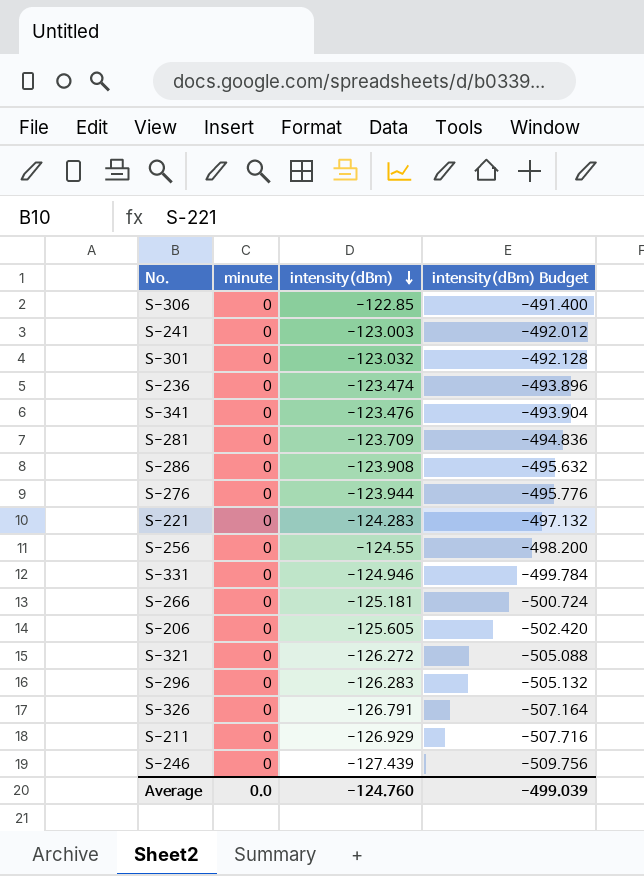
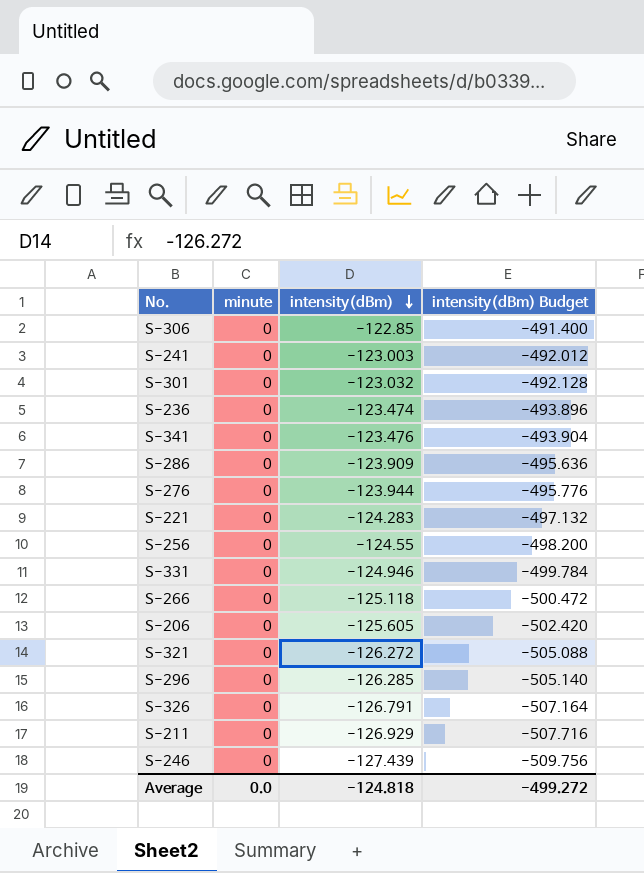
row S-281: 0 | -123.709 | -494.836 -> none
S-286 | intensity(dBm): -123.908 -> -123.909
S-286 | intensity(dBm) Budget: -495.632 -> -495.636
S-266 | intensity(dBm): -125.181 -> -125.118
S-266 | intensity(dBm) Budget: -500.724 -> -500.472
S-296 | intensity(dBm): -126.283 -> -126.285
S-296 | intensity(dBm) Budget: -505.132 -> -505.140
Average | intensity(dBm): -124.760 -> -124.818
Average | intensity(dBm) Budget: -499.039 -> -499.272

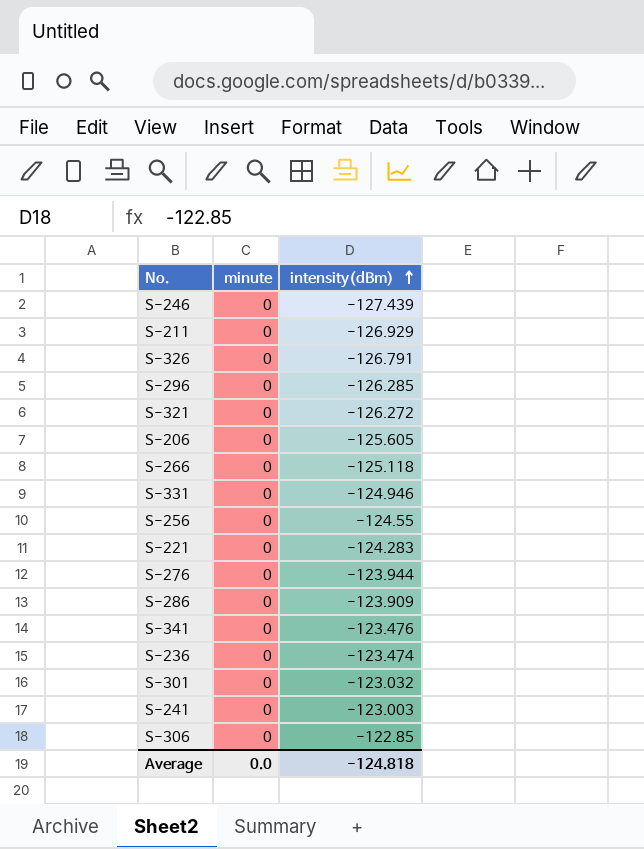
row order: intensity(dBm) descending -> intensity(dBm) ascending
column intensity(dBm) Budget | formula: [intensity(dBm)] * 4 -> none

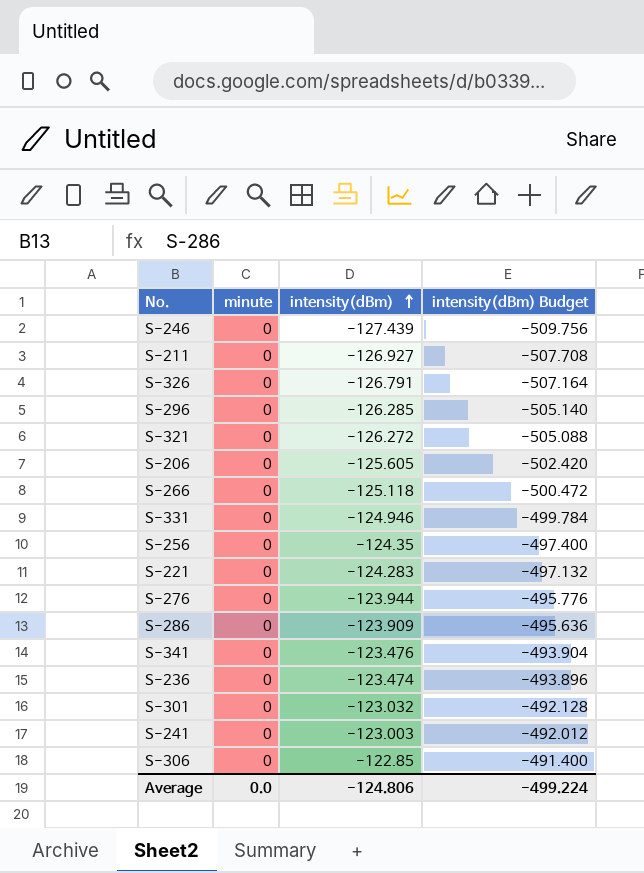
column intensity(dBm) Budget | formula: none -> [intensity(dBm)] * 4
S-211 | intensity(dBm): -126.929 -> -126.927
S-256 | intensity(dBm): -124.55 -> -124.35
Average | intensity(dBm): -124.818 -> -124.806

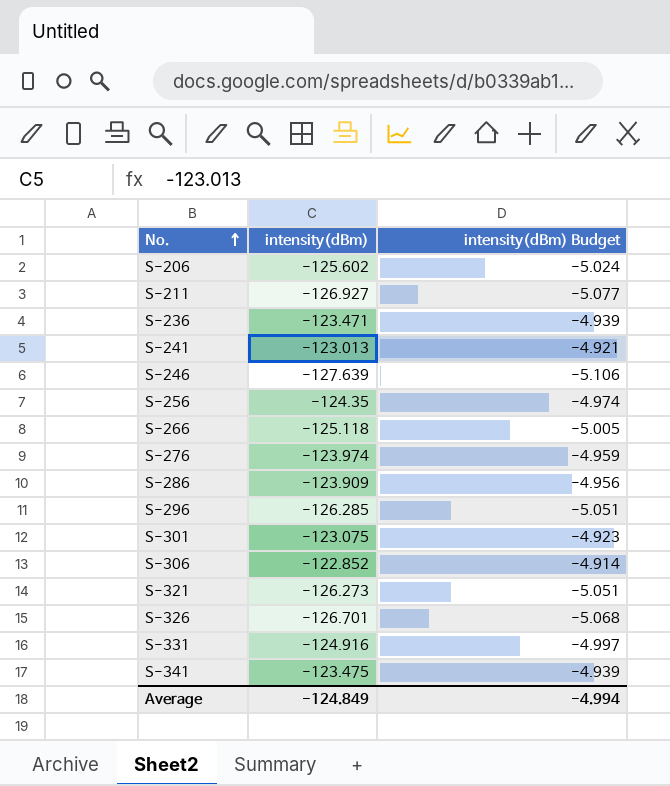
row order: intensity(dBm) ascending -> No. ascending
column minute | position: 2 -> none
column intensity(dBm) Budget | formula: [intensity(dBm)] * 4 -> [intensity(dBm)] * 0.04
row S-221: 0 | -124.283 | -497.132 -> none
S-206 | intensity(dBm): -125.605 -> -125.602
S-236 | intensity(dBm): -123.474 -> -123.471
S-241 | intensity(dBm): -123.003 -> -123.013
S-246 | intensity(dBm): -127.439 -> -127.639
S-276 | intensity(dBm): -123.944 -> -123.974
S-301 | intensity(dBm): -123.032 -> -123.075
S-306 | intensity(dBm): -122.85 -> -122.852
S-321 | intensity(dBm): -126.272 -> -126.273
S-326 | intensity(dBm): -126.791 -> -126.701
S-331 | intensity(dBm): -124.946 -> -124.916
S-341 | intensity(dBm): -123.476 -> -123.475
Average | intensity(dBm): -124.806 -> -124.849
Average | intensity(dBm) Budget: -499.224 -> -4.994

